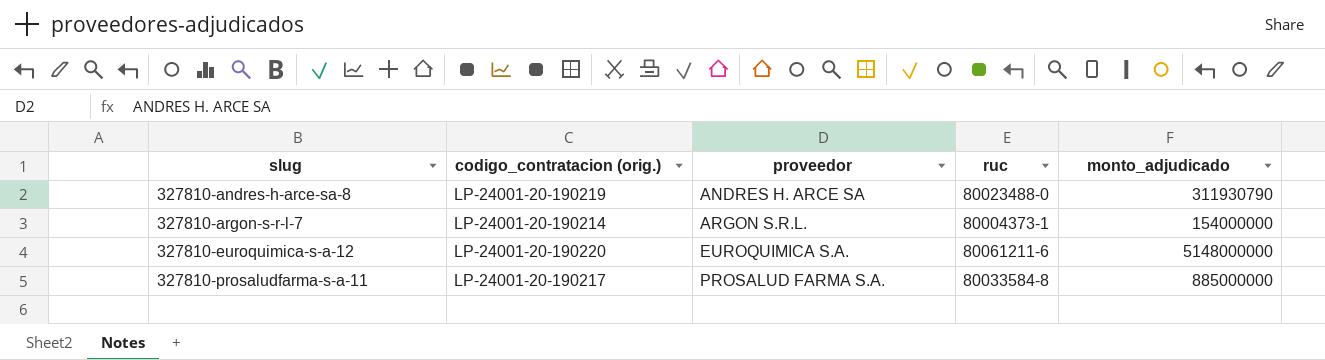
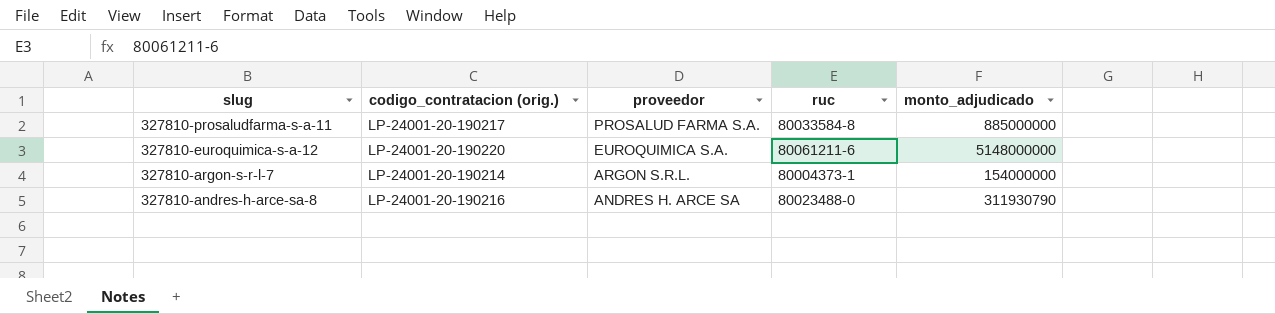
row order: slug ascending -> slug descending
327810-andres-h-arce-sa-8 | codigo_contratacion (orig.): LP-24001-20-190219 -> LP-24001-20-190216

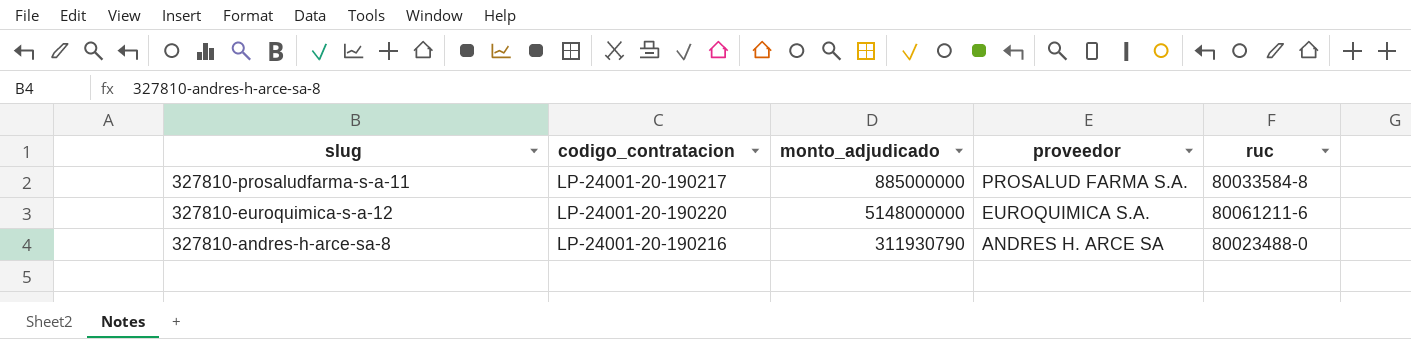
column name: codigo_contratacion (orig.) -> codigo_contratacion
column monto_adjudicado | position: 5 -> 3
row 327810-argon-s-r-l-7: LP-24001-20-190214 | ARGON S.R.L. | 80004373-1 | 154000000 -> none

